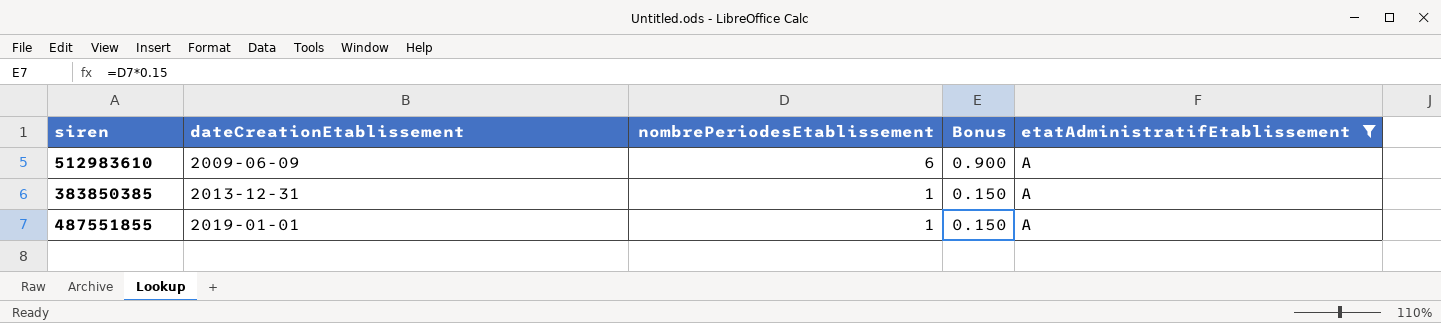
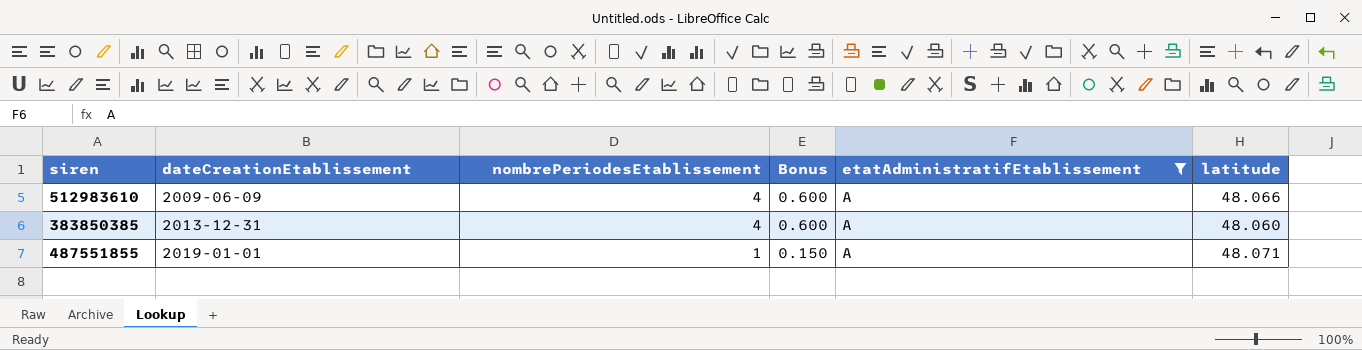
column latitude | position: none -> 6
512983610 | nombrePeriodesEtablissement: 6 -> 4
512983610 | Bonus: 0.900 -> 0.600
383850385 | nombrePeriodesEtablissement: 1 -> 4
383850385 | Bonus: 0.150 -> 0.600

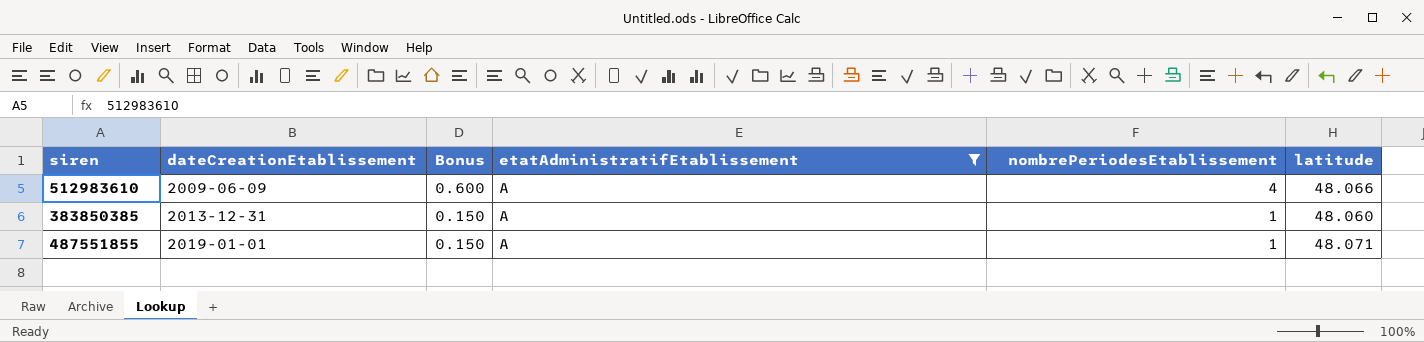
column nombrePeriodesEtablissement | position: 3 -> 5
383850385 | Bonus: 0.600 -> 0.150
383850385 | nombrePeriodesEtablissement: 4 -> 1

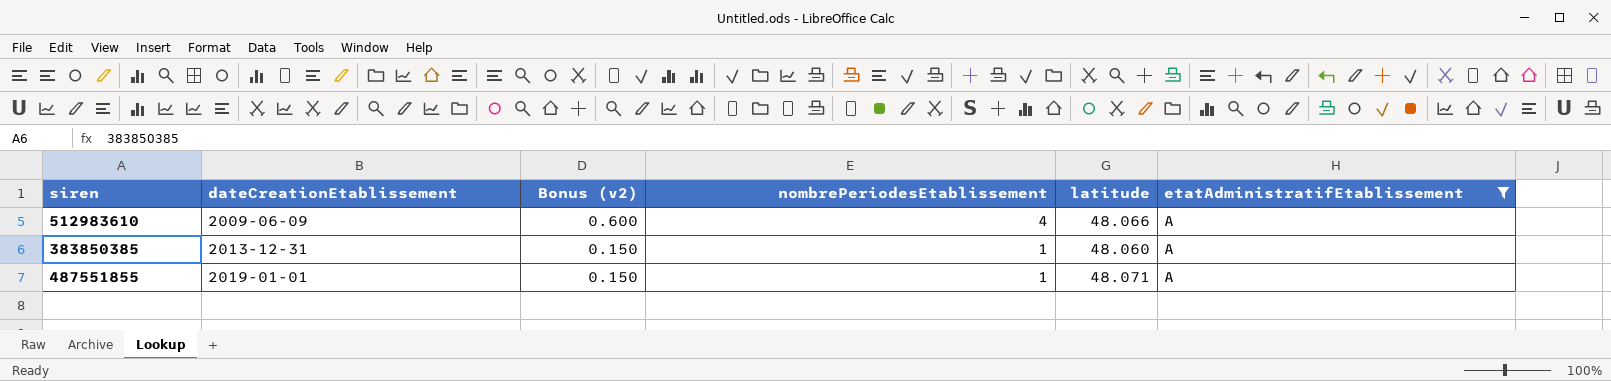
column name: Bonus -> Bonus (v2)
column etatAdministratifEtablissement | position: 4 -> 6

